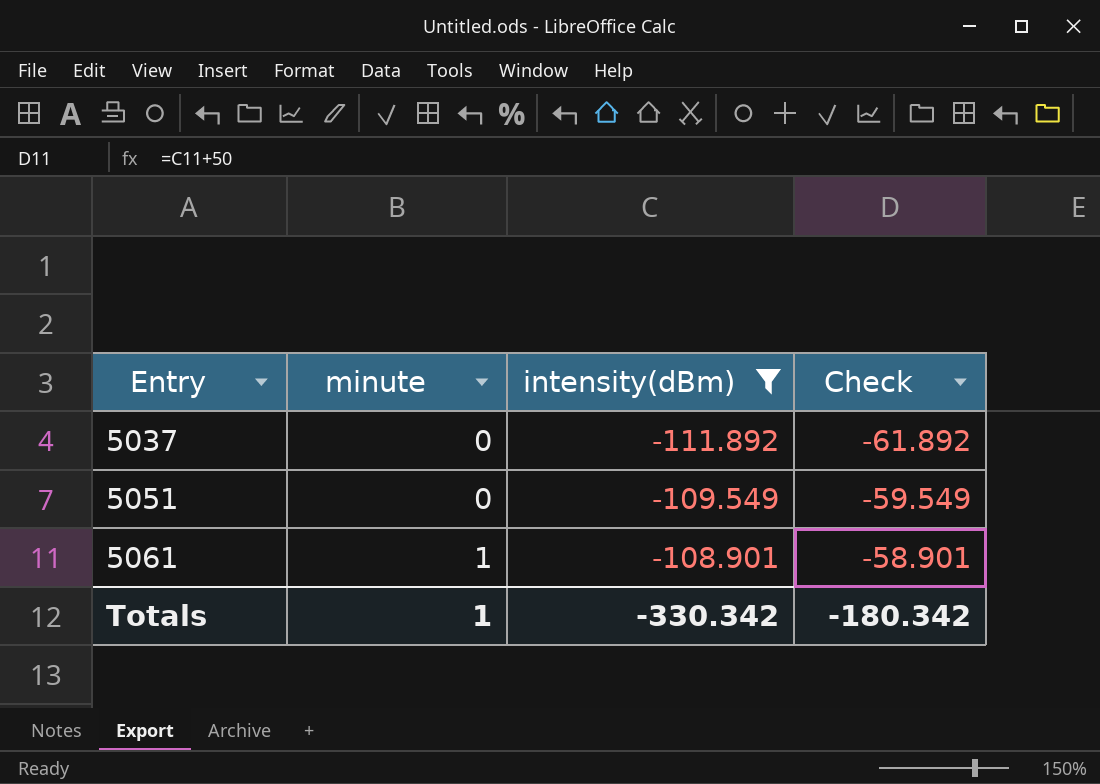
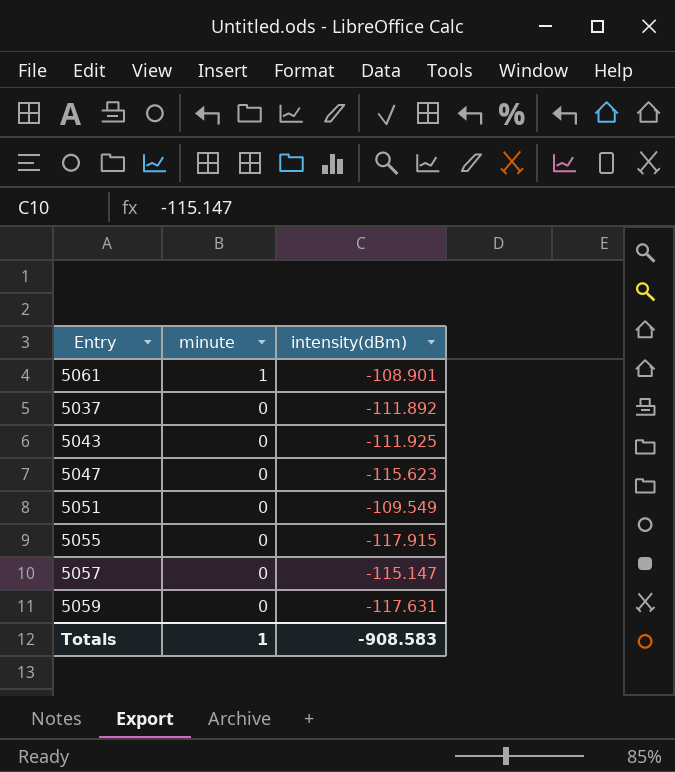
filter: intensity(dBm) >= -111.892 -> none
row order: Entry ascending -> minute descending
column Check | formula: [intensity(dBm)] + 50 -> none
Totals | intensity(dBm): -330.342 -> -908.583

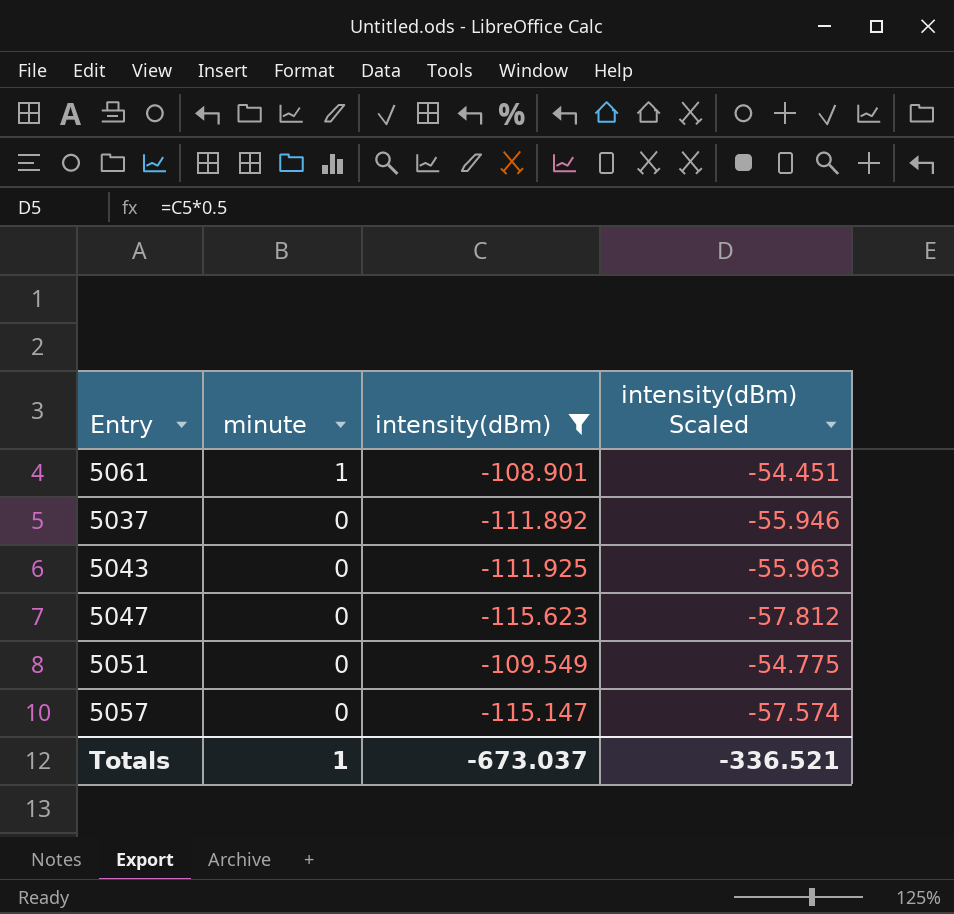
filter: none -> intensity(dBm) >= -115.623
column intensity(dBm) Scaled | formula: none -> [intensity(dBm)] * 0.5
Totals | intensity(dBm): -908.583 -> -673.037

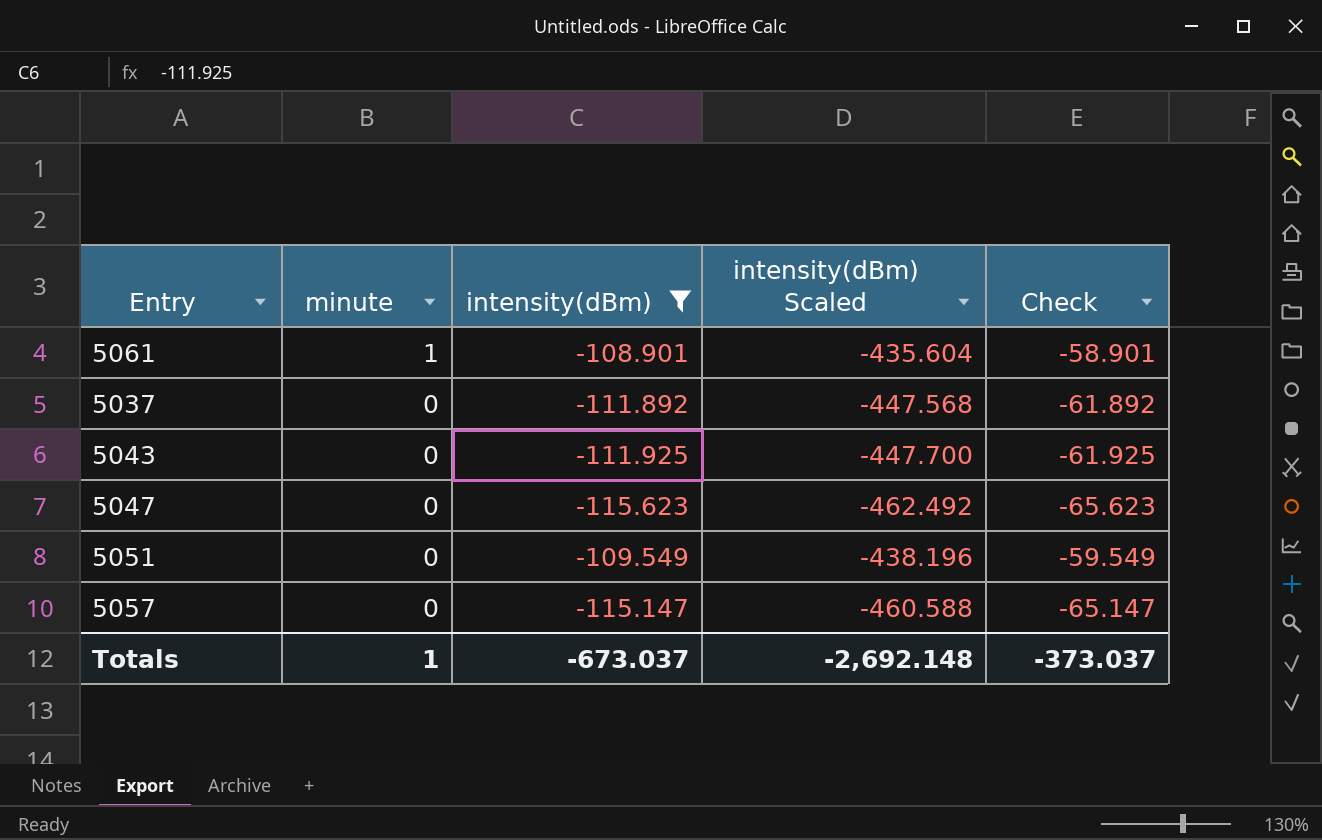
column intensity(dBm) Scaled | formula: [intensity(dBm)] * 0.5 -> [intensity(dBm)] * 4
column Check | formula: none -> [intensity(dBm)] + 50
Totals | intensity(dBm) Scaled: -336.521 -> -2,692.148

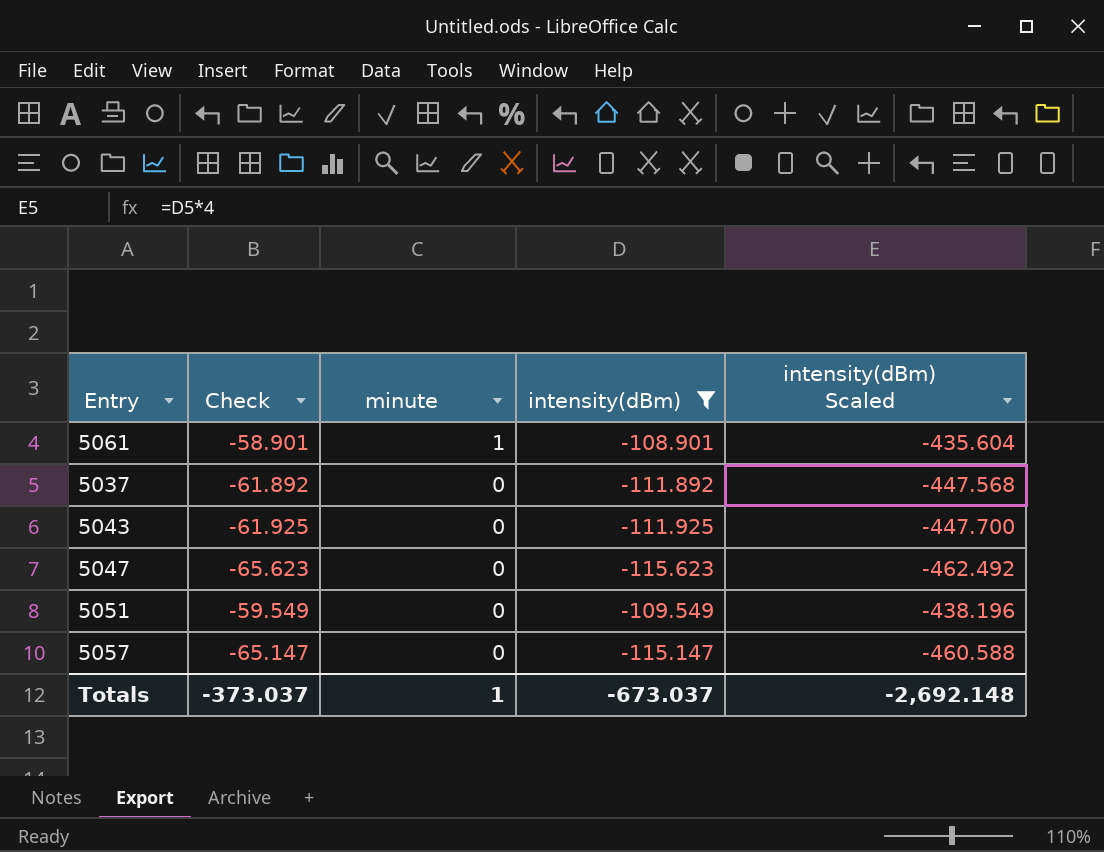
column Check | position: 5 -> 2

